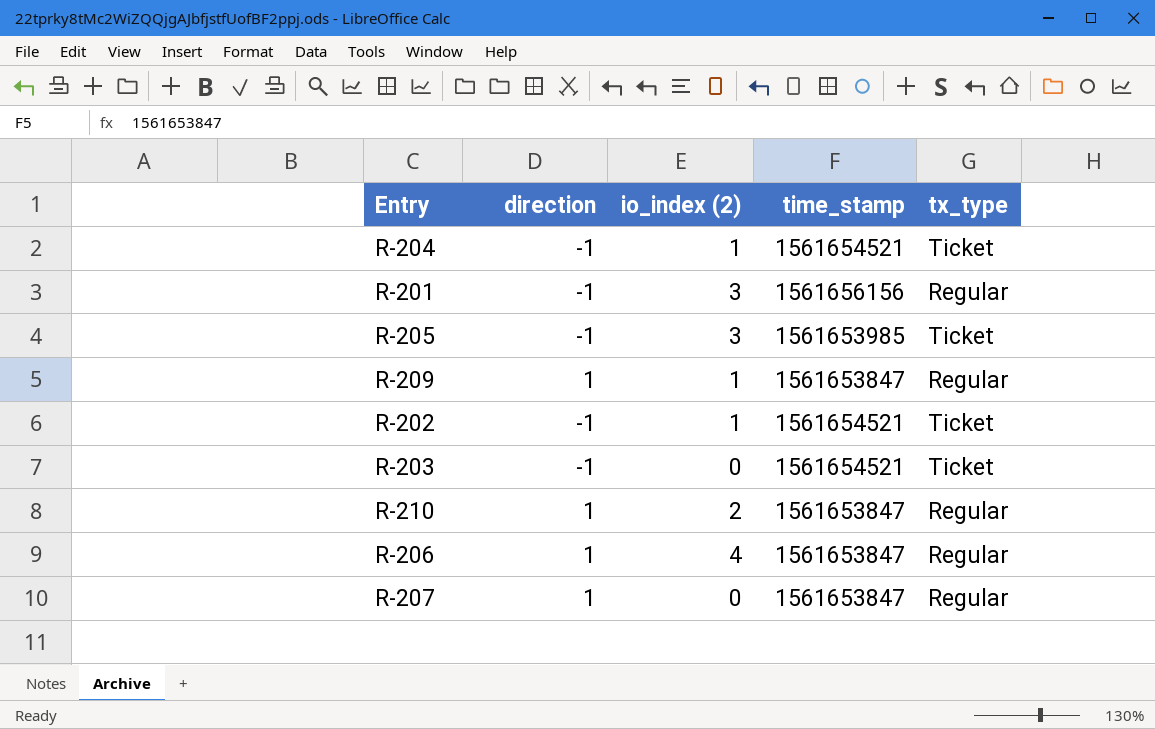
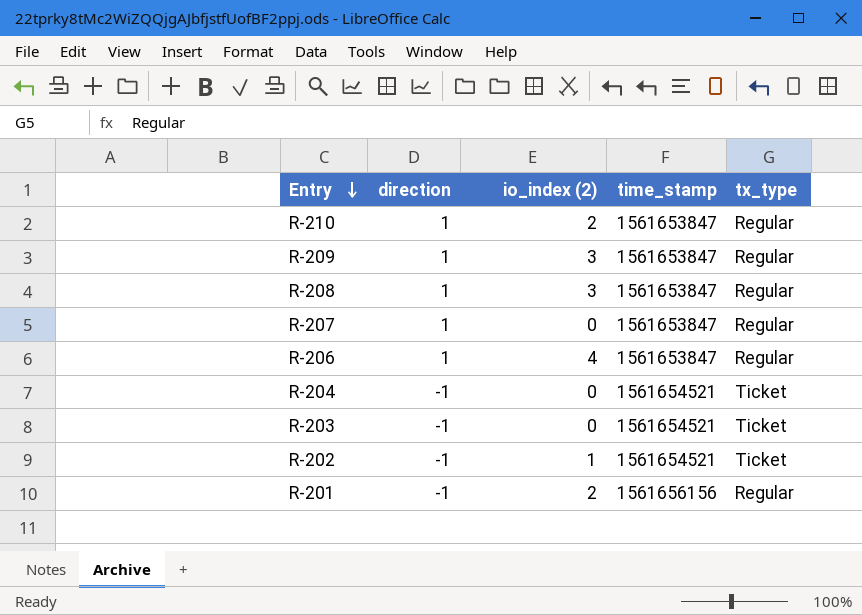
row order: none -> Entry descending
row R-205: -1 | 3 | 1561653985 | Ticket -> none
R-209 | io_index (2): 1 -> 3
row R-208: none -> 1 | 3 | 1561653847 | Regular
R-204 | io_index (2): 1 -> 0
R-201 | io_index (2): 3 -> 2

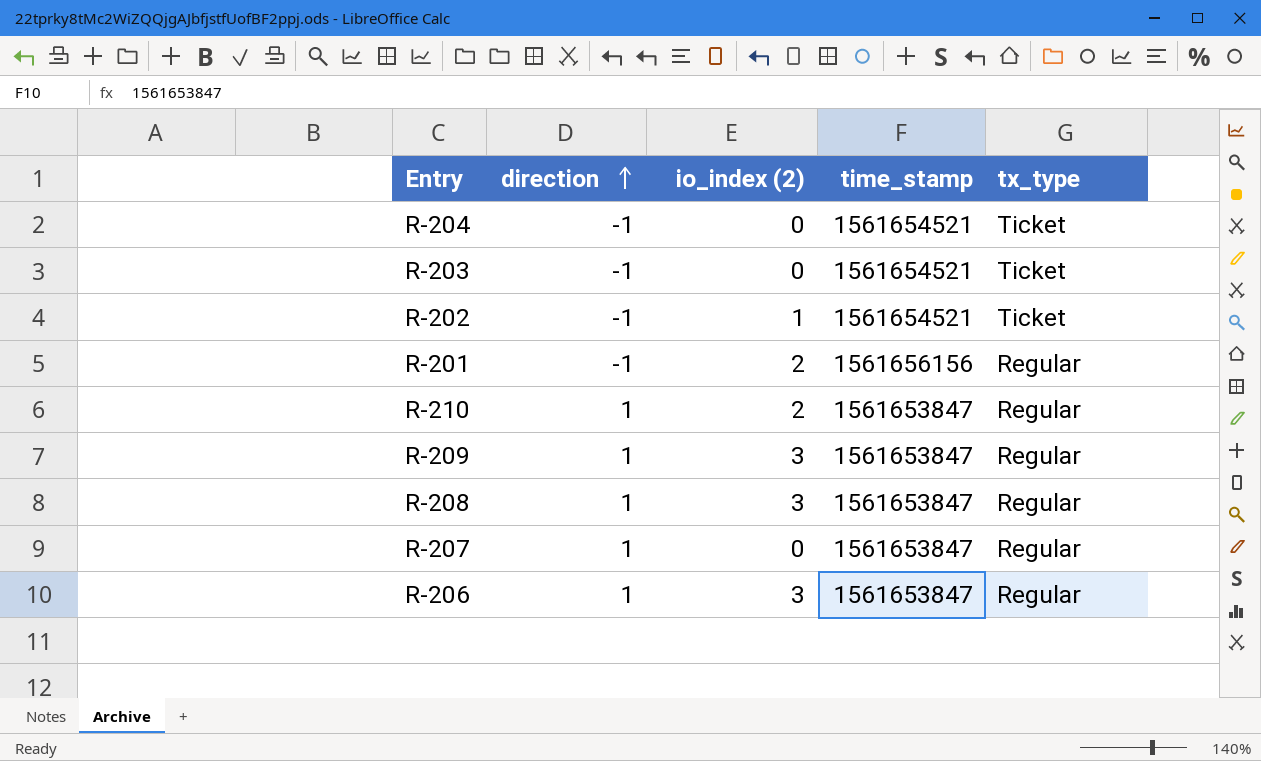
row order: Entry descending -> direction ascending
R-206 | io_index (2): 4 -> 3

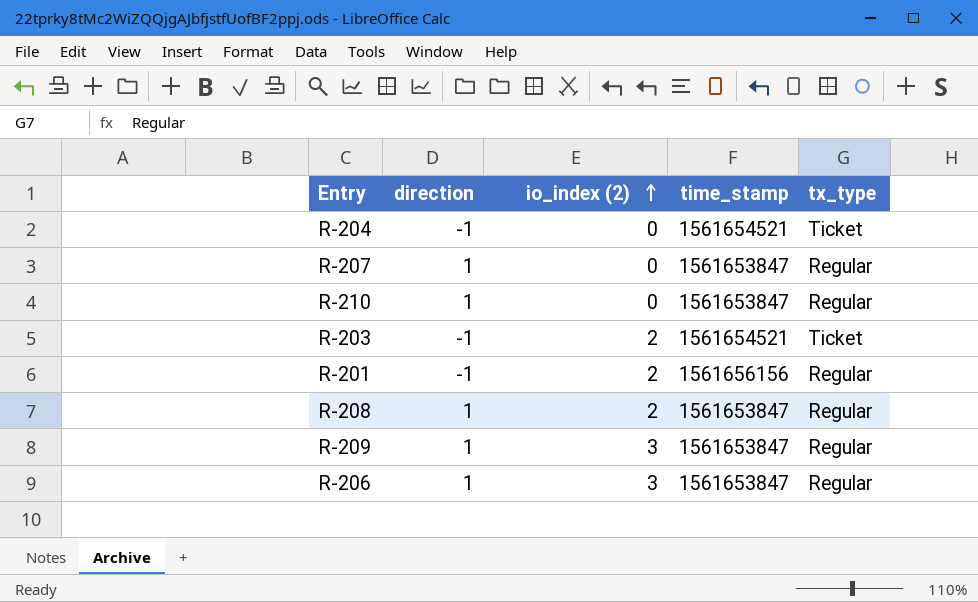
row order: direction ascending -> io_index (2) ascending
row R-202: -1 | 1 | 1561654521 | Ticket -> none
R-210 | io_index (2): 2 -> 0
R-203 | io_index (2): 0 -> 2
R-208 | io_index (2): 3 -> 2

